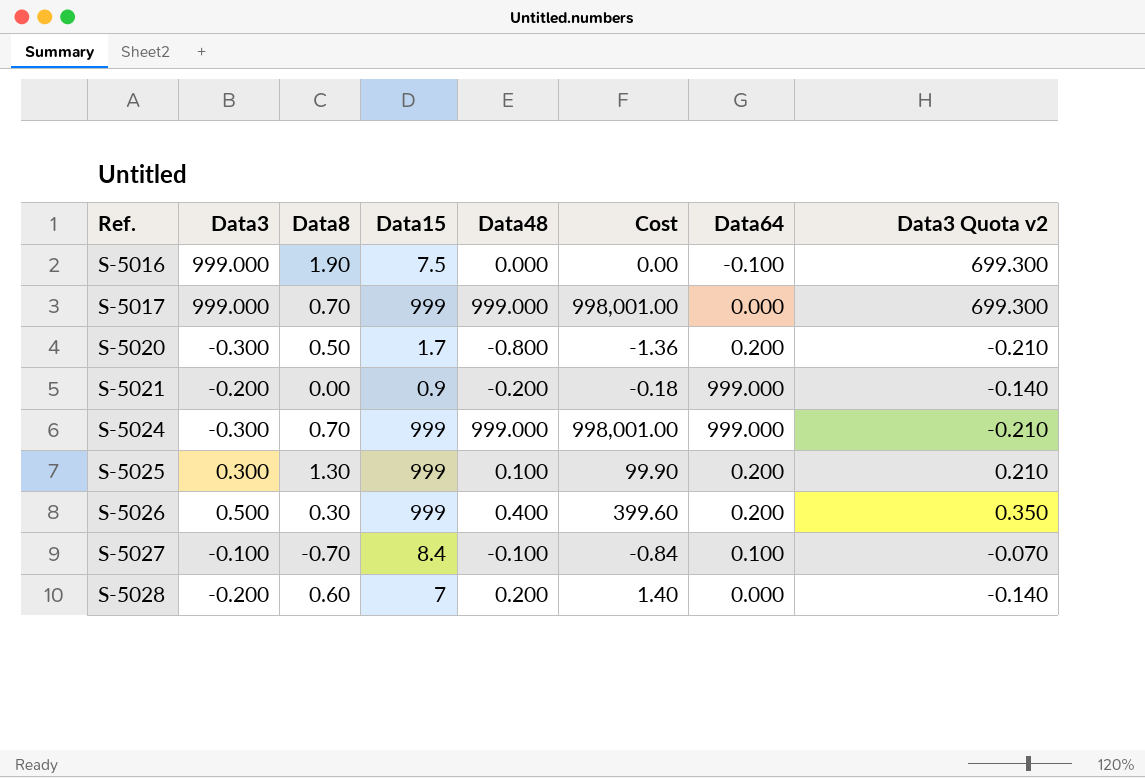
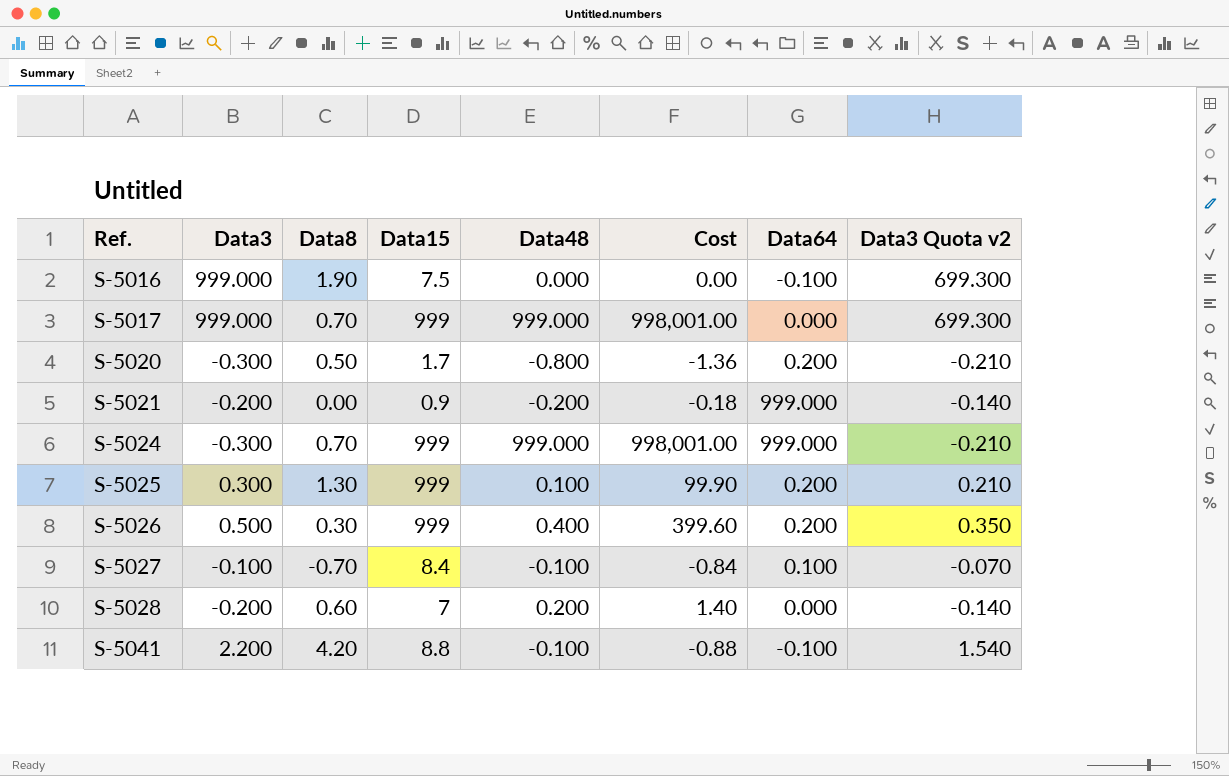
row S-5041: none -> 2.200 | 4.20 | 8.8 | -0.100 | -0.88 | -0.100 | 1.540

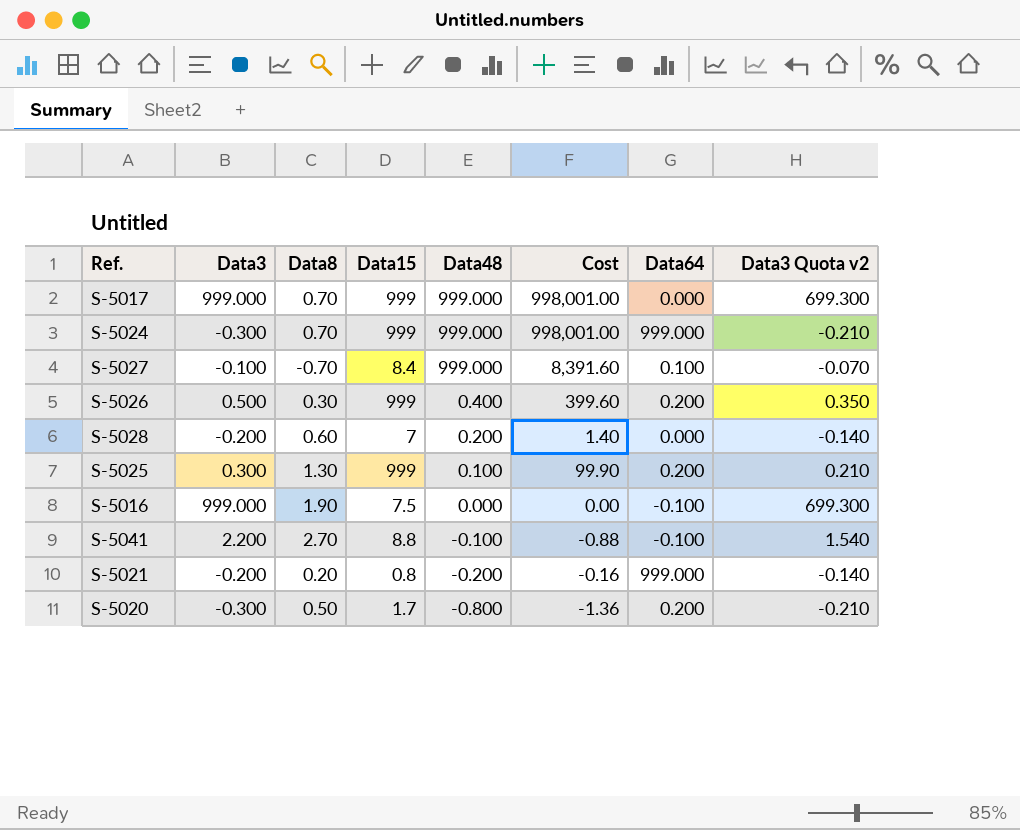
row order: Ref. ascending -> Data48 descending
S-5027 | Data48: -0.100 -> 999.000
S-5027 | Cost: -0.84 -> 8,391.60
S-5041 | Data8: 4.20 -> 2.70
S-5021 | Data8: 0.00 -> 0.20
S-5021 | Data15: 0.9 -> 0.8
S-5021 | Cost: -0.18 -> -0.16

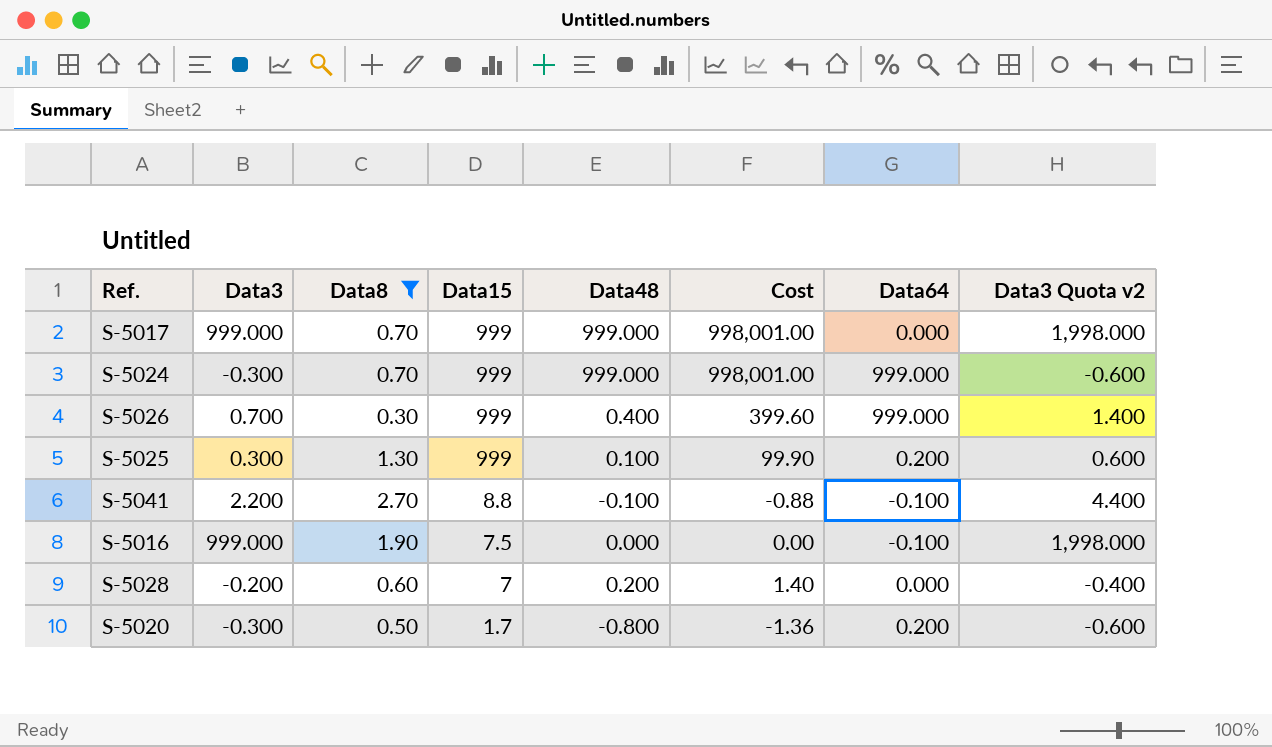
filter: none -> Data8 >= 0.30
row order: Data48 descending -> Data15 descending
column Data3 Quota v2 | formula: [Data3] * 0.7 -> [Data3] * 2
S-5026 | Data3: 0.500 -> 0.700
S-5026 | Data64: 0.200 -> 999.000

